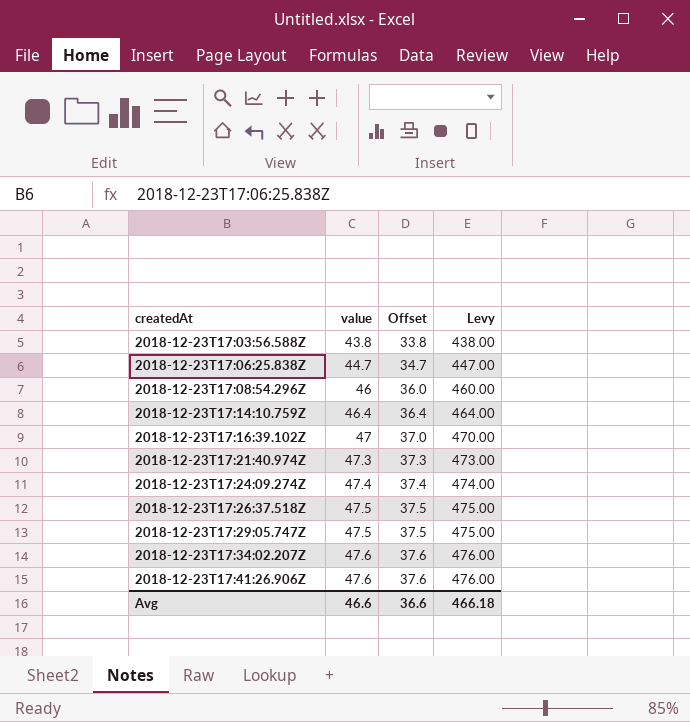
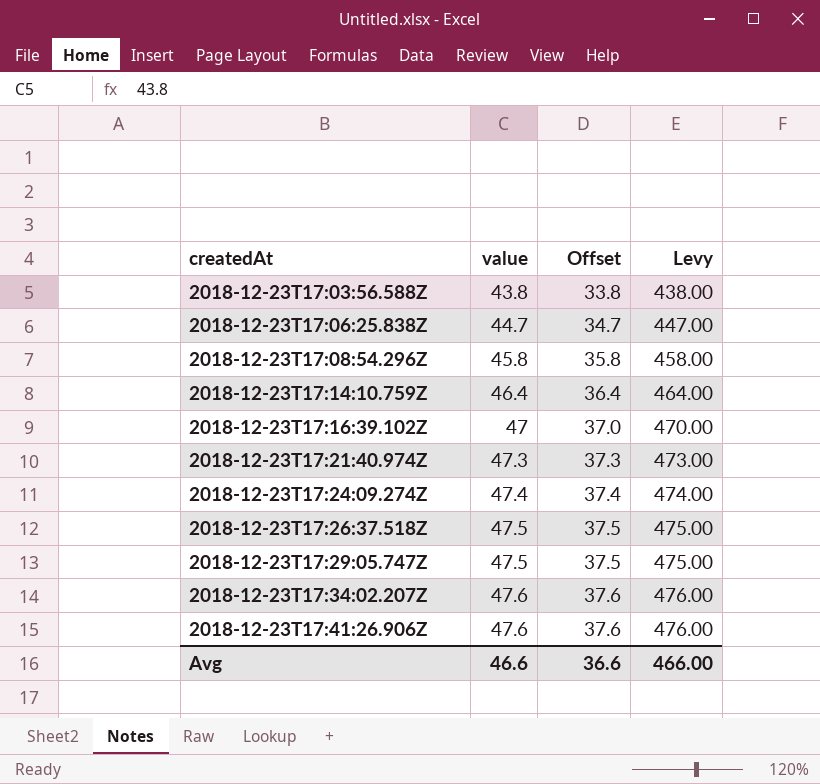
2018-12-23T17:08:54.296Z | value: 46 -> 45.8
2018-12-23T17:08:54.296Z | Offset: 36.0 -> 35.8
2018-12-23T17:08:54.296Z | Levy: 460.00 -> 458.00
Avg | Levy: 466.18 -> 466.00

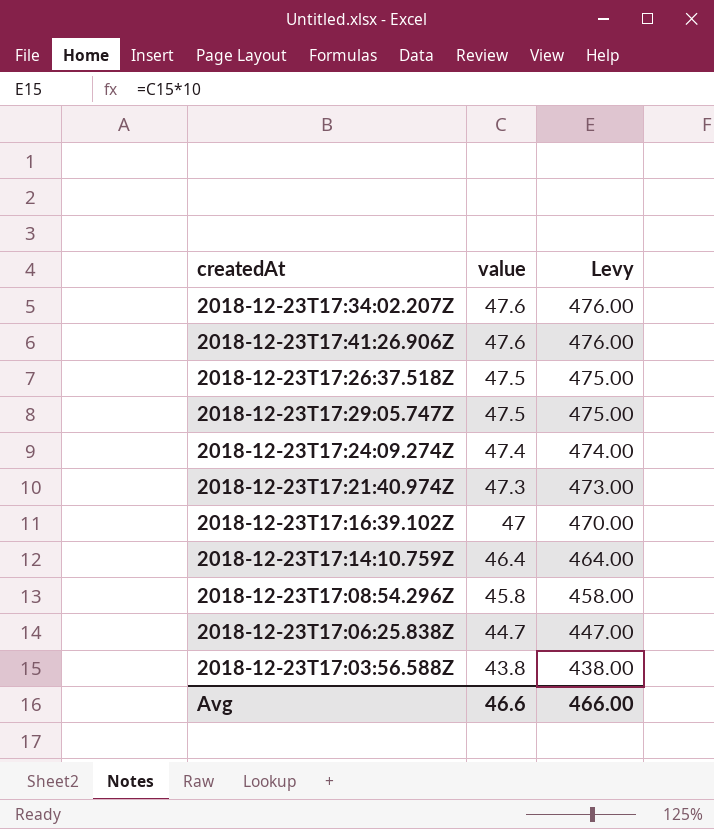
row order: createdAt ascending -> value descending
column Offset | formula: [value] - 10 -> none

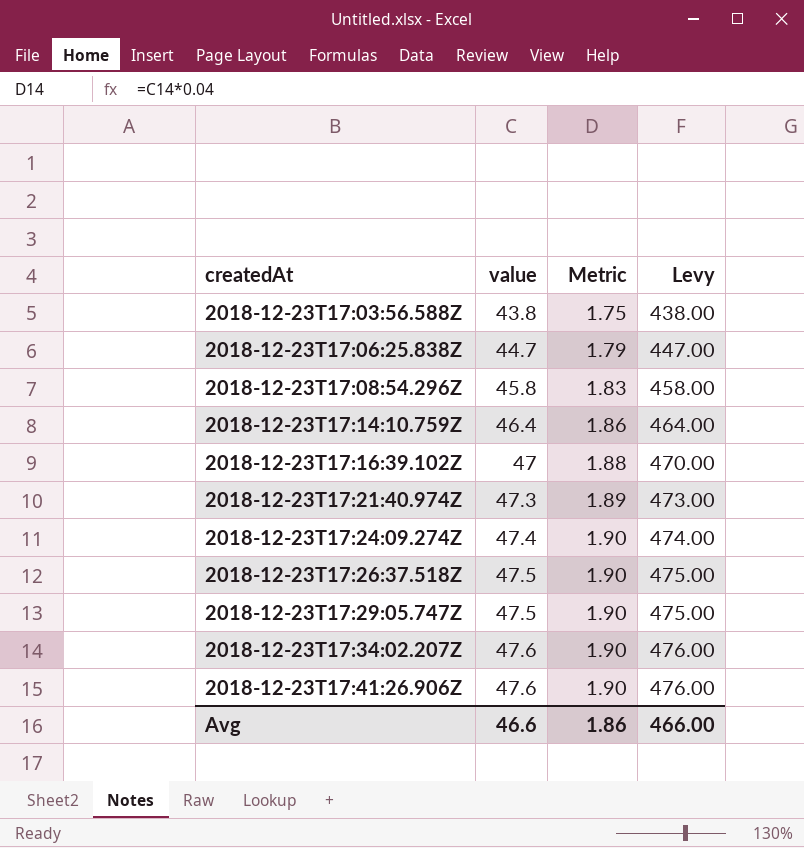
row order: value descending -> createdAt ascending
column Metric | formula: none -> [value] * 0.04

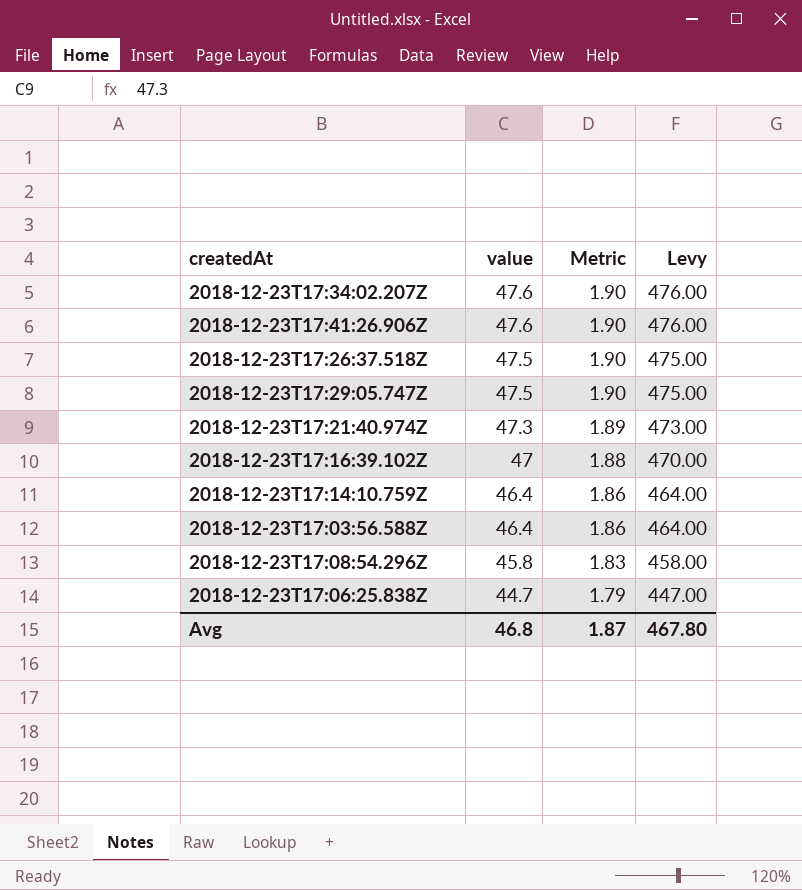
row order: createdAt ascending -> value descending
row 2018-12-23T17:24:09.274Z: 47.4 | 1.90 | 474.00 -> none
2018-12-23T17:03:56.588Z | value: 43.8 -> 46.4
2018-12-23T17:03:56.588Z | Metric: 1.75 -> 1.86
2018-12-23T17:03:56.588Z | Levy: 438.00 -> 464.00
Avg | value: 46.6 -> 46.8
Avg | Metric: 1.86 -> 1.87
Avg | Levy: 466.00 -> 467.80

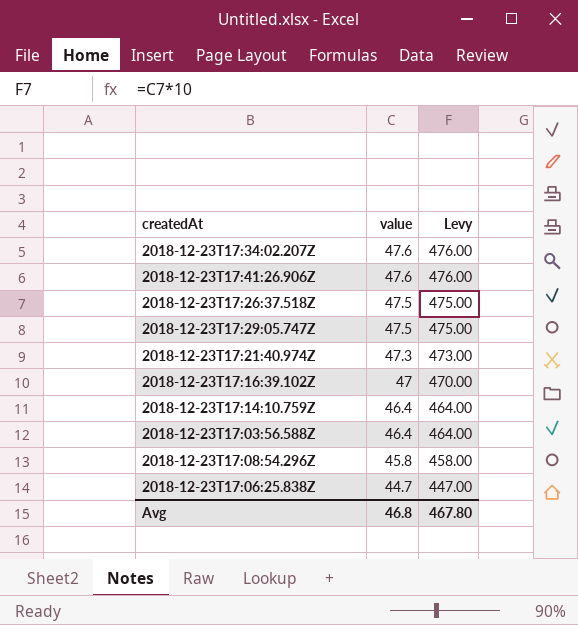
column Metric | formula: [value] * 0.04 -> none

